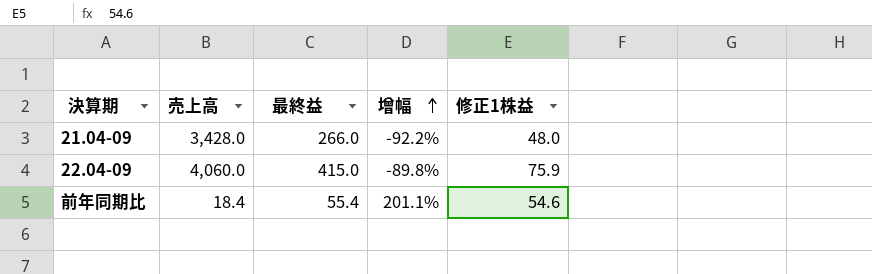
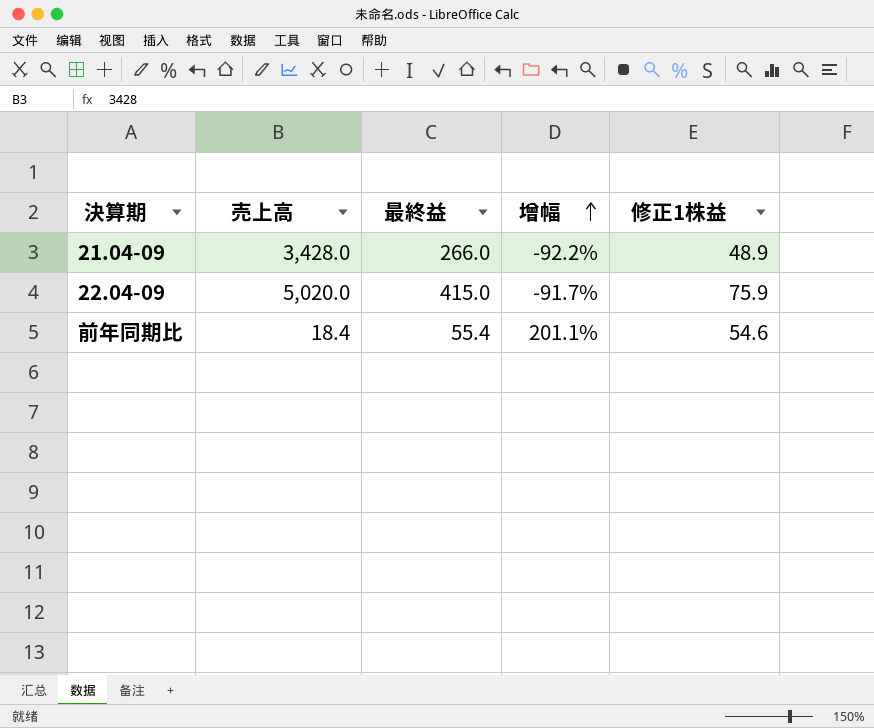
21.04-09 | 修正1株益: 48.0 -> 48.9
22.04-09 | 売上高: 4,060.0 -> 5,020.0
22.04-09 | 增幅: -89.8% -> -91.7%

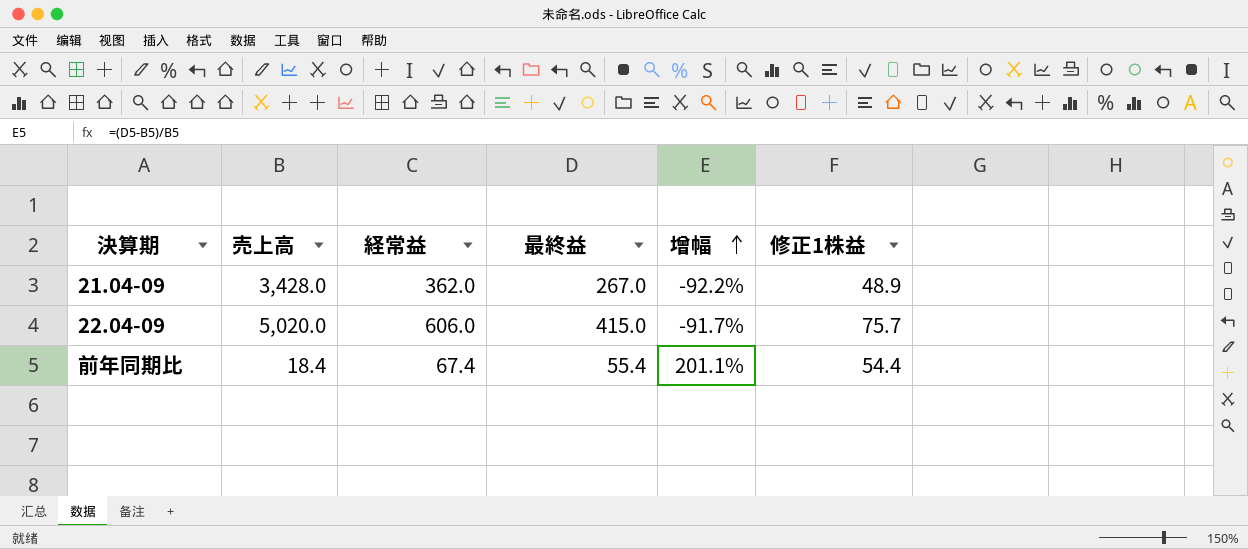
column 経常益 | position: none -> 3
21.04-09 | 最終益: 266.0 -> 267.0
22.04-09 | 修正1株益: 75.9 -> 75.7
前年同期比 | 修正1株益: 54.6 -> 54.4

